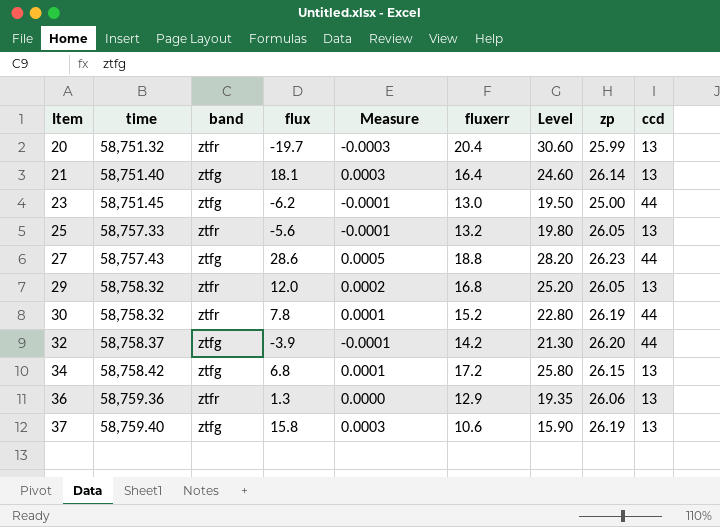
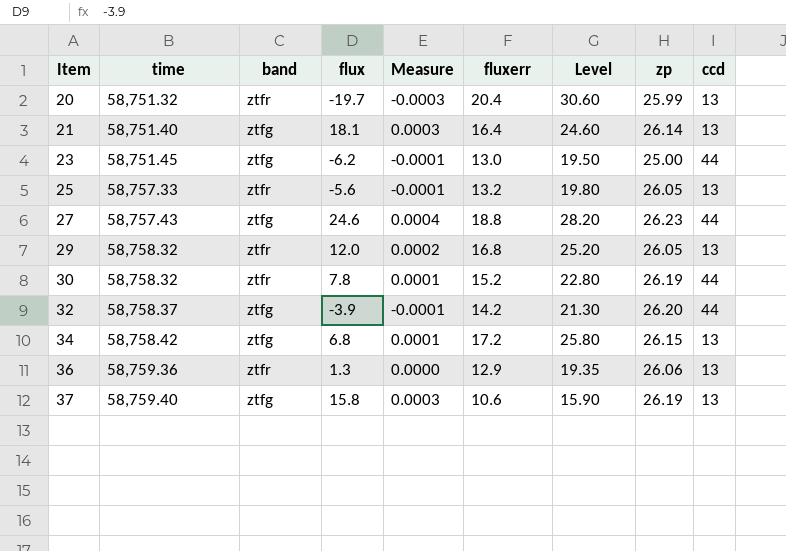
27 | flux: 28.6 -> 24.6
27 | Measure: 0.0005 -> 0.0004

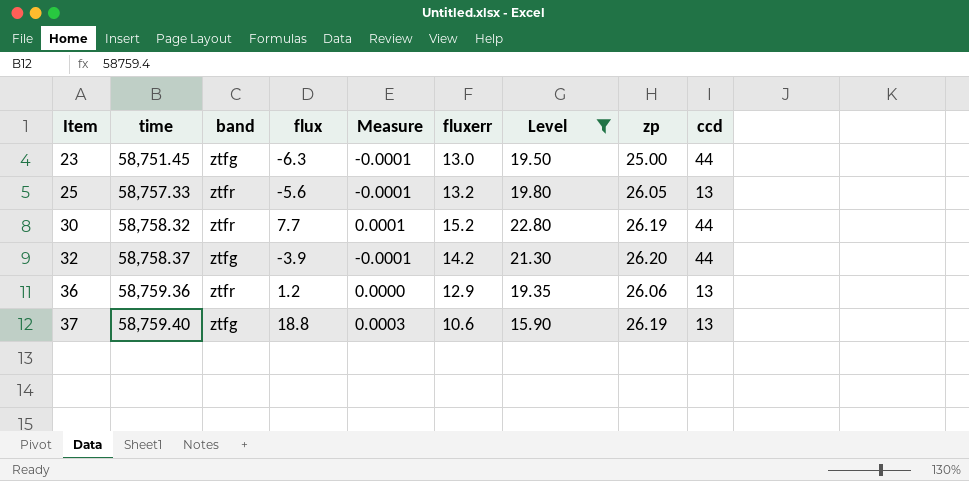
filter: none -> Level <= 22.80
23 | flux: -6.2 -> -6.3
30 | flux: 7.8 -> 7.7
36 | flux: 1.3 -> 1.2
37 | flux: 15.8 -> 18.8

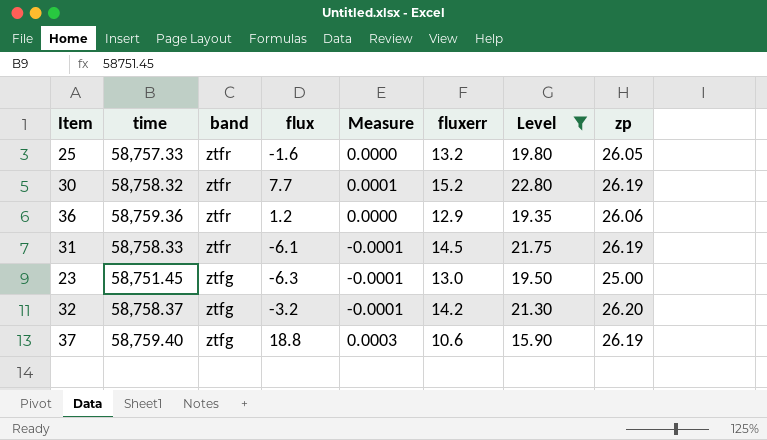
row order: Item ascending -> band descending
column ccd | position: 9 -> none
25 | flux: -5.6 -> -1.6
25 | Measure: -0.0001 -> 0.0000
row 31: none -> 58,758.33 | ztfr | -6.1 | -0.0001 | 14.5 | 21.75 | 26.19
32 | flux: -3.9 -> -3.2

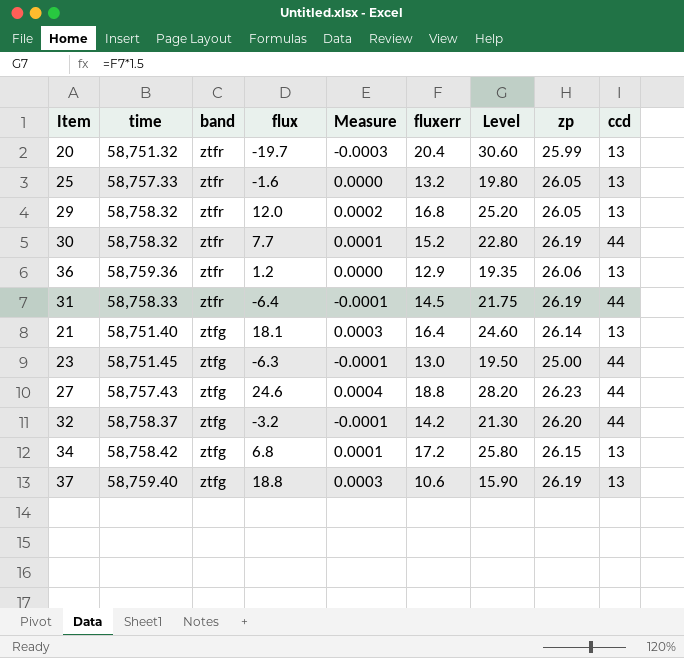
filter: Level <= 22.80 -> none
column ccd | position: none -> 9
31 | flux: -6.1 -> -6.4

